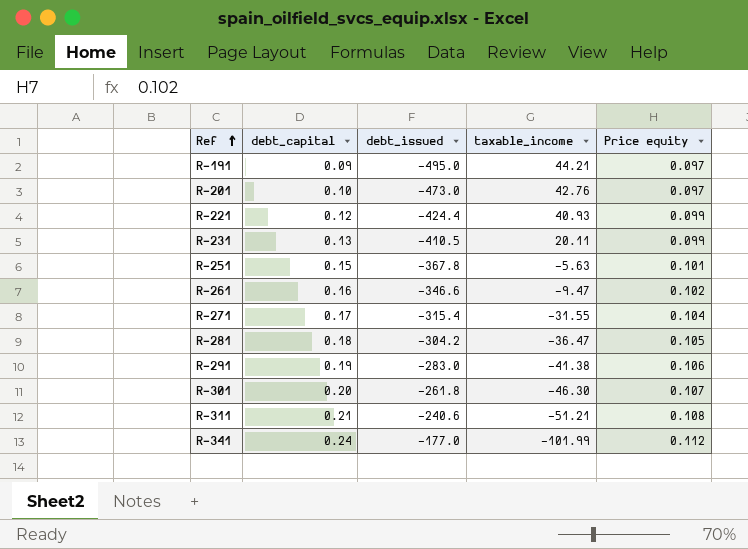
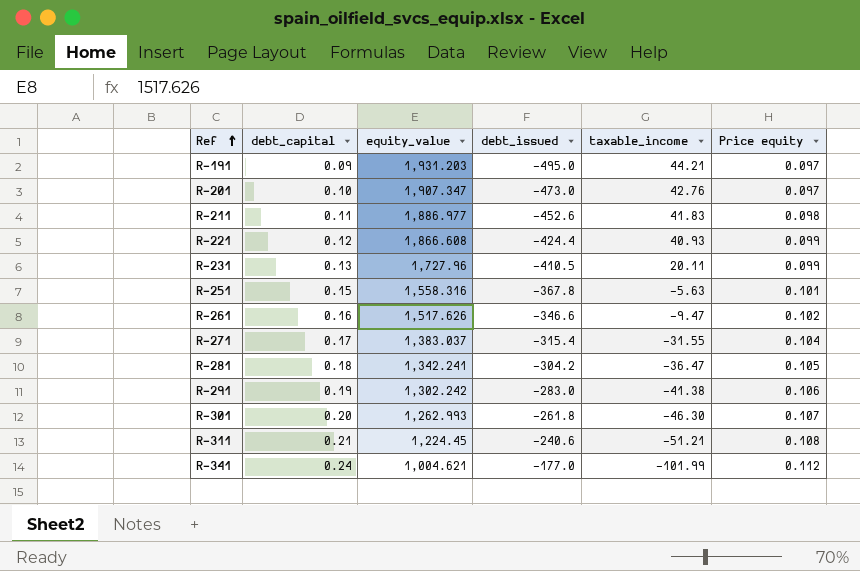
column equity_value | position: none -> 3
row R-211: none -> 0.11 | 1,886.977 | -452.6 | 41.83 | 0.098

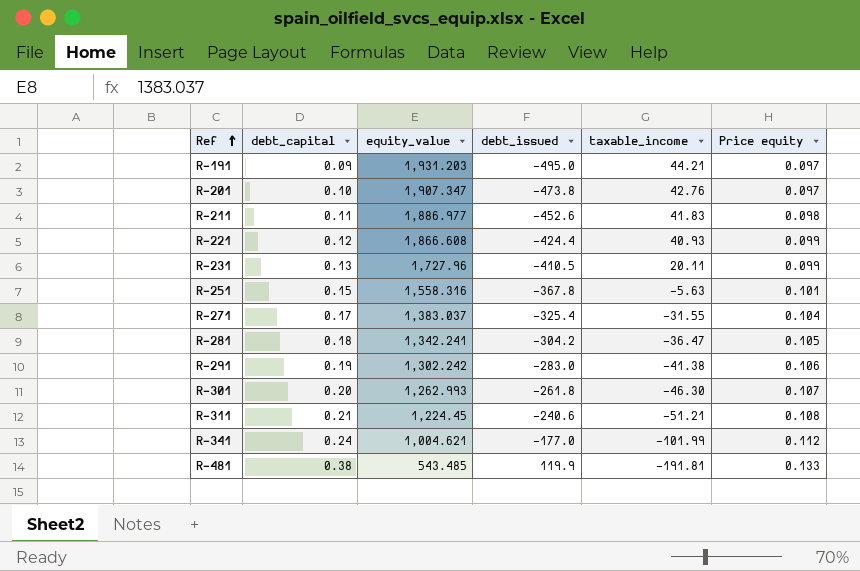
row R-261: 0.16 | 1,517.626 | -346.6 | -9.47 | 0.102 -> none
R-201 | debt_issued: -473.0 -> -473.8
R-271 | debt_issued: -315.4 -> -325.4
row R-481: none -> 0.38 | 543.485 | 119.9 | -191.81 | 0.133

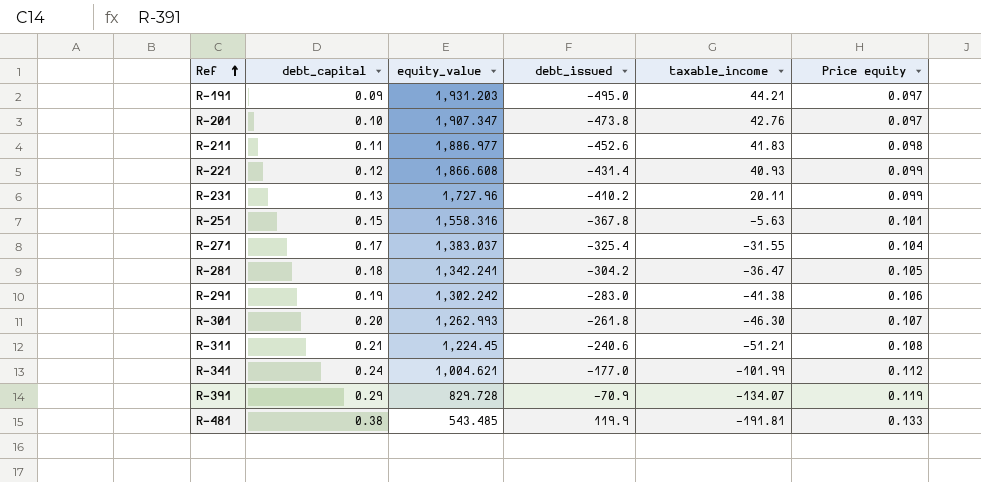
R-221 | debt_issued: -424.4 -> -431.4
R-231 | debt_issued: -410.5 -> -410.2
row R-391: none -> 0.29 | 829.728 | -70.9 | -134.07 | 0.119

